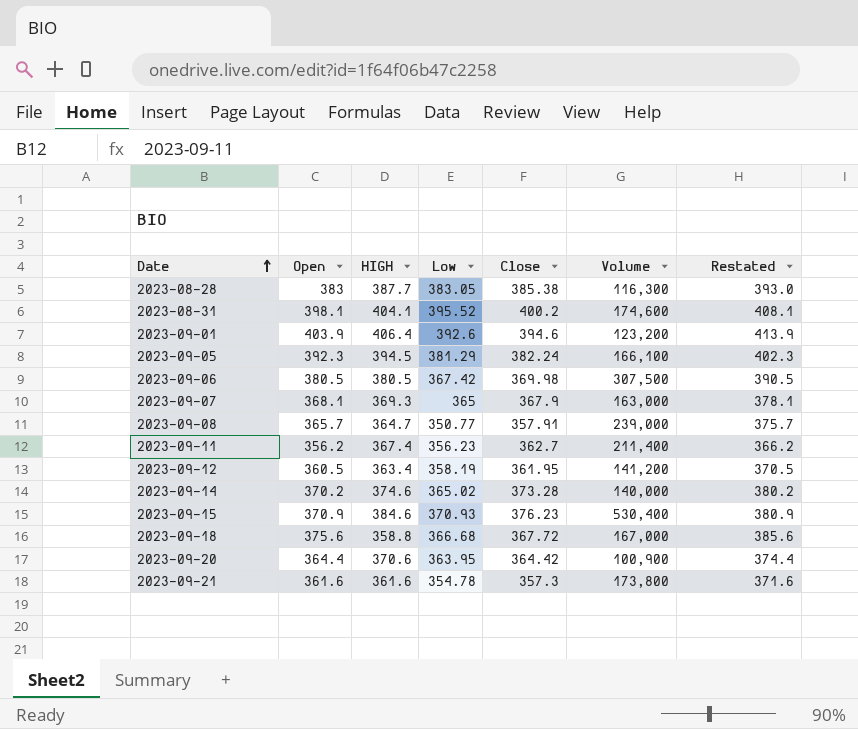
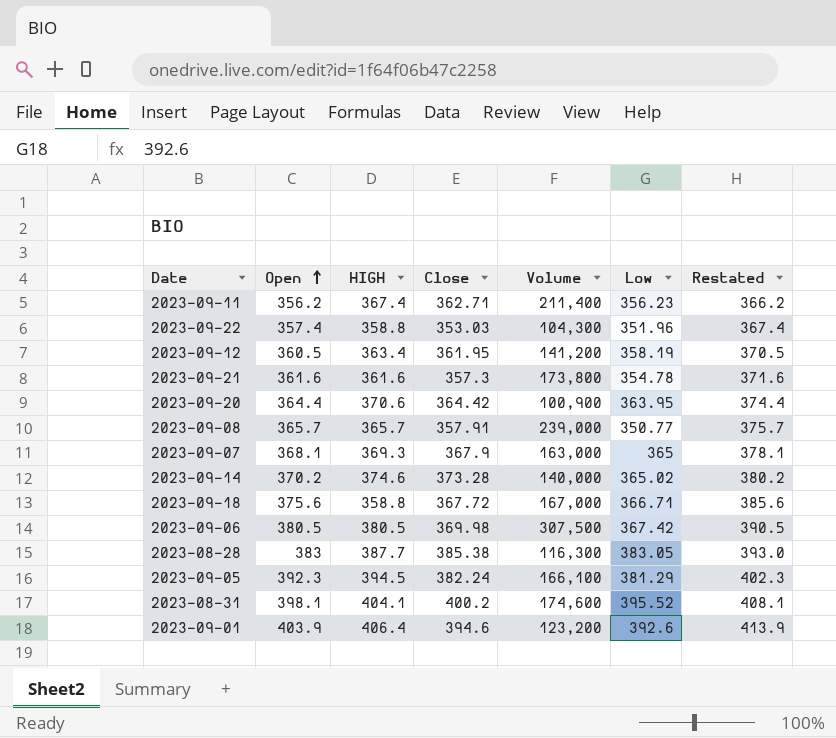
row order: Date ascending -> Open ascending
column Low | position: 4 -> 6
row 2023-09-15: 370.9 | 384.6 | 370.93 | 376.23 | 530,400 | 380.9 -> none
2023-09-11 | Close: 362.7 -> 362.71
row 2023-09-22: none -> 357.4 | 358.8 | 353.03 | 104,300 | 351.96 | 367.4
2023-09-08 | HIGH: 364.7 -> 365.7
2023-09-18 | Low: 366.68 -> 366.71

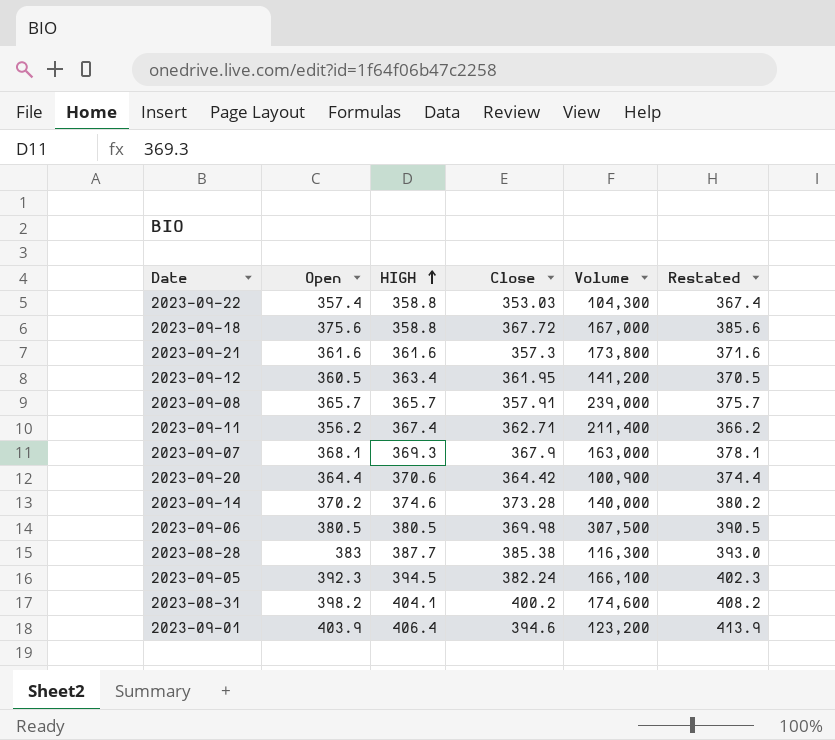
row order: Open ascending -> HIGH ascending
column Low | position: 6 -> none
2023-08-31 | Open: 398.1 -> 398.2
2023-08-31 | Restated: 408.1 -> 408.2

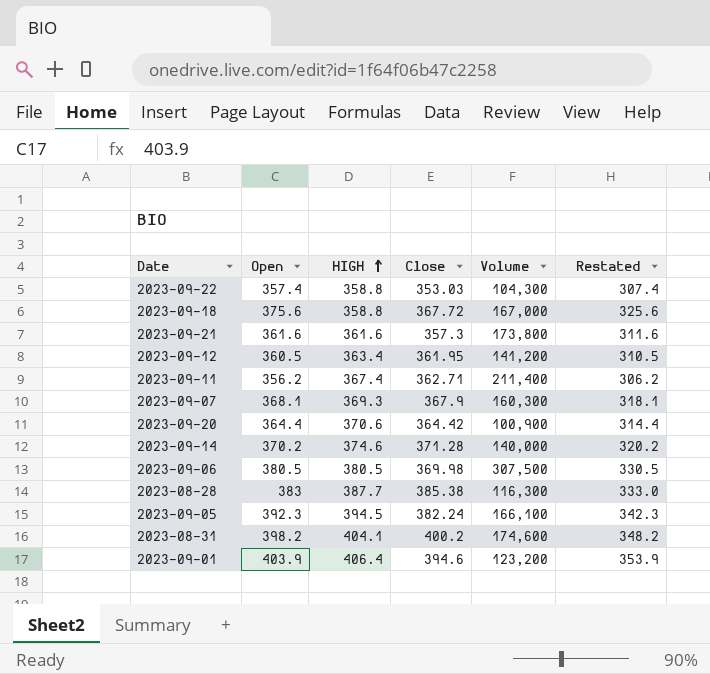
column Restated | formula: [Open] + 10 -> [Open] - 50
row 2023-09-08: 365.7 | 365.7 | 357.91 | 239,000 | 375.7 -> none
2023-09-07 | Volume: 163,000 -> 160,300
2023-09-14 | Close: 373.28 -> 371.28

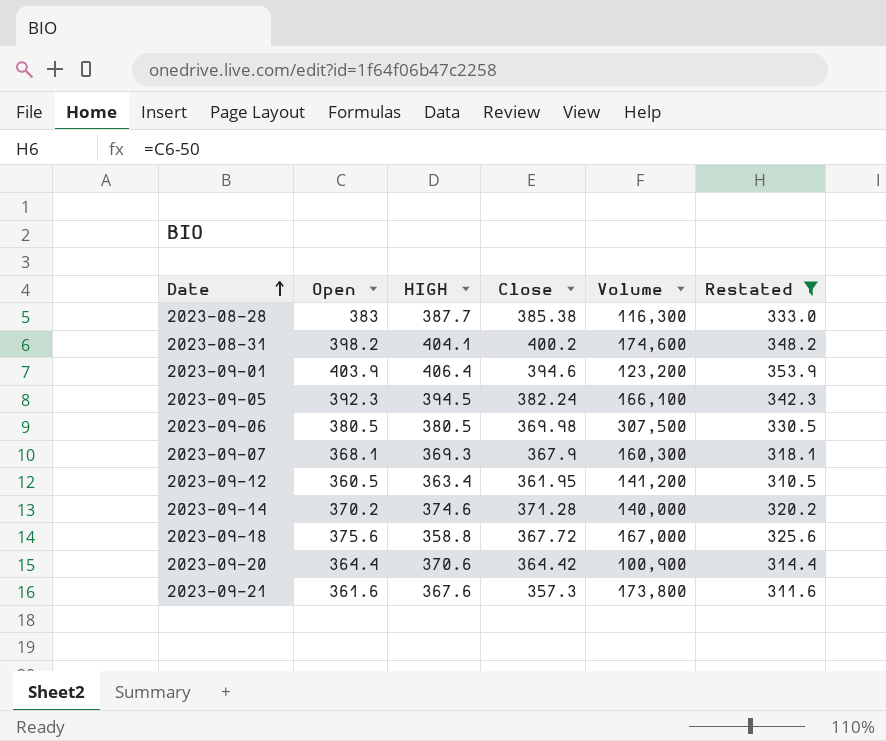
filter: none -> Restated >= 310.5
row order: HIGH ascending -> Date ascending
2023-09-21 | HIGH: 361.6 -> 367.6

